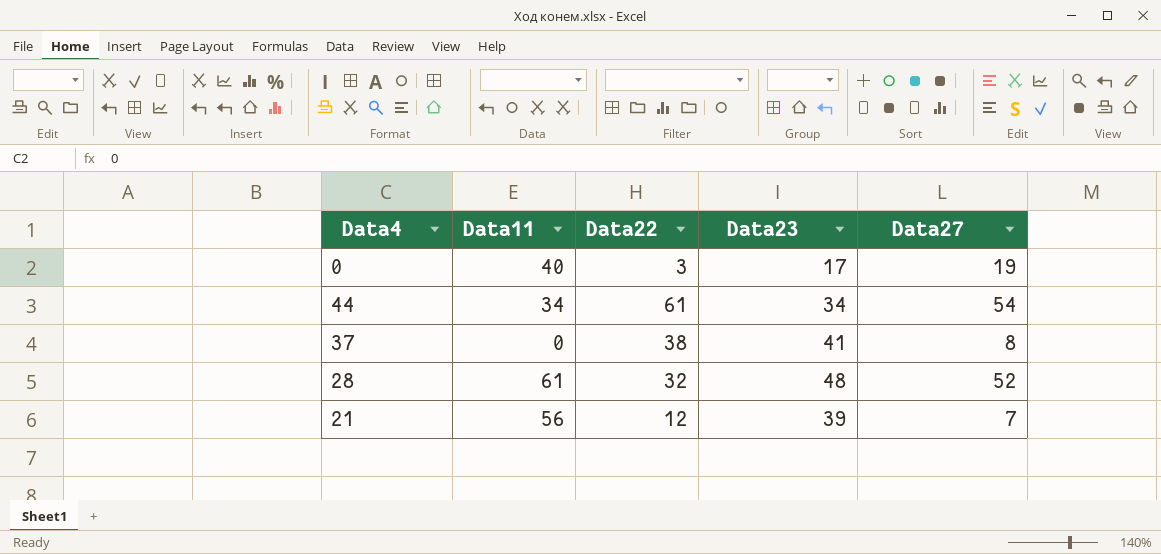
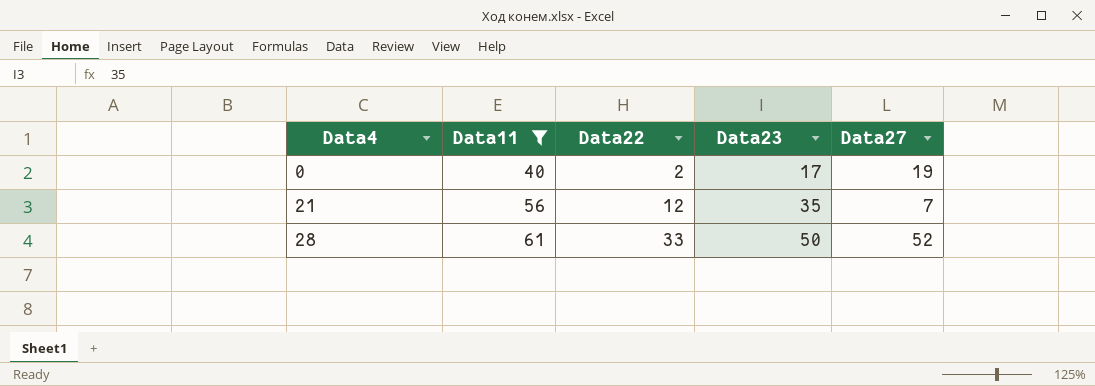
filter: none -> Data11 >= 40
row order: none -> Data4 ascending
0 | Data22: 3 -> 2
21 | Data23: 39 -> 35
28 | Data22: 32 -> 33
28 | Data23: 48 -> 50

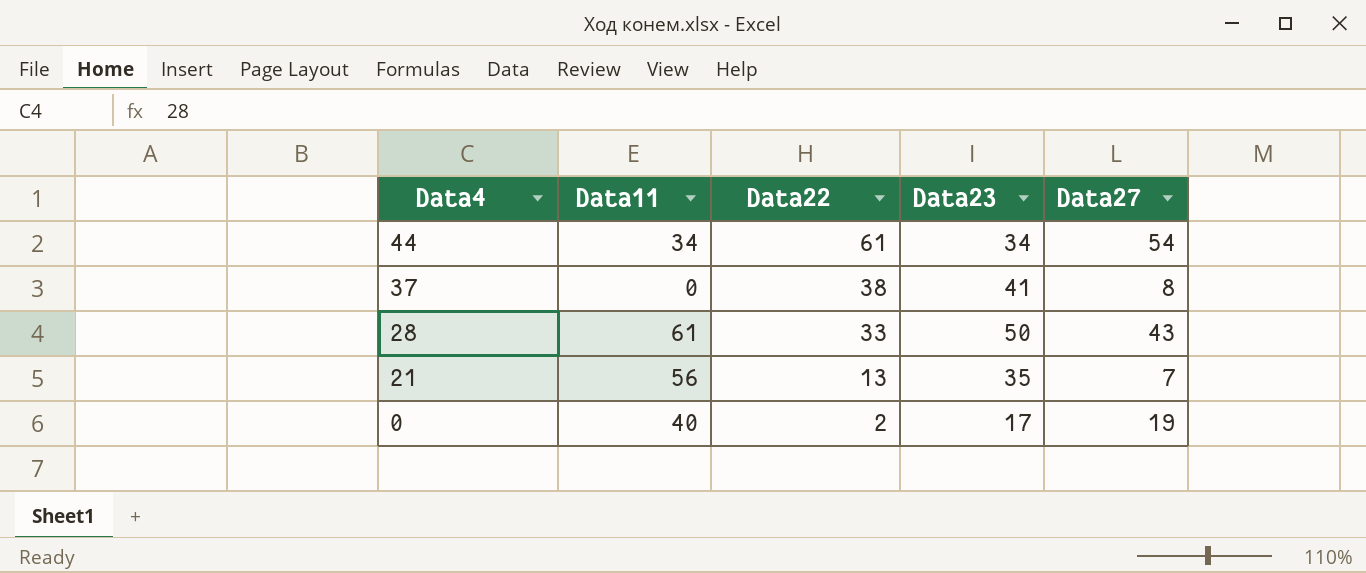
filter: Data11 >= 40 -> none
row order: Data4 ascending -> Data4 descending
28 | Data27: 52 -> 43
21 | Data22: 12 -> 13

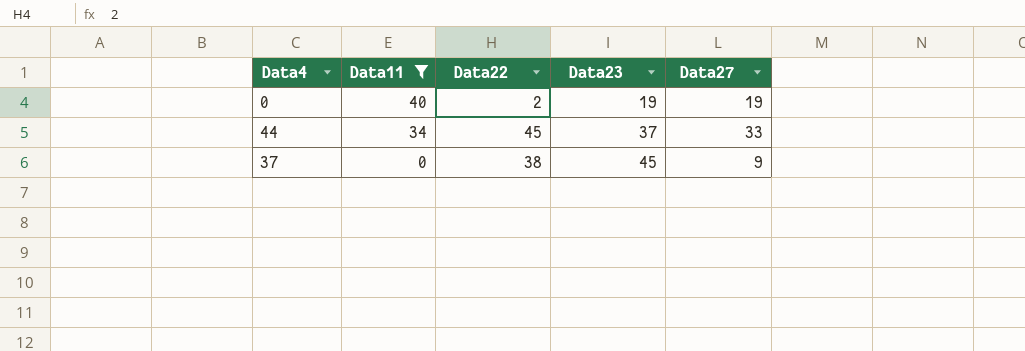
filter: none -> Data11 <= 40
row order: Data4 descending -> Data11 descending
0 | Data23: 17 -> 19
44 | Data22: 61 -> 45
44 | Data23: 34 -> 37
44 | Data27: 54 -> 33
37 | Data23: 41 -> 45
37 | Data27: 8 -> 9

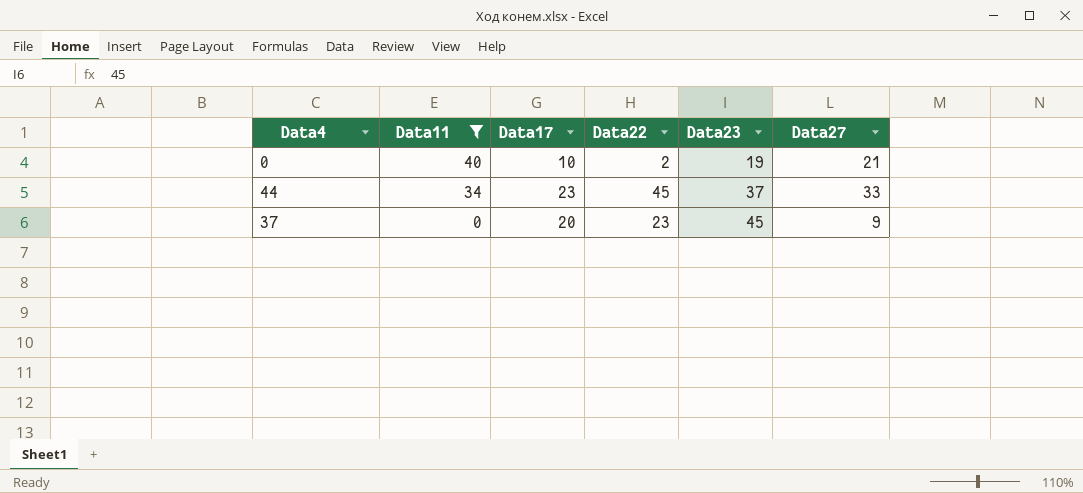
column Data17 | position: none -> 3
0 | Data27: 19 -> 21
37 | Data22: 38 -> 23

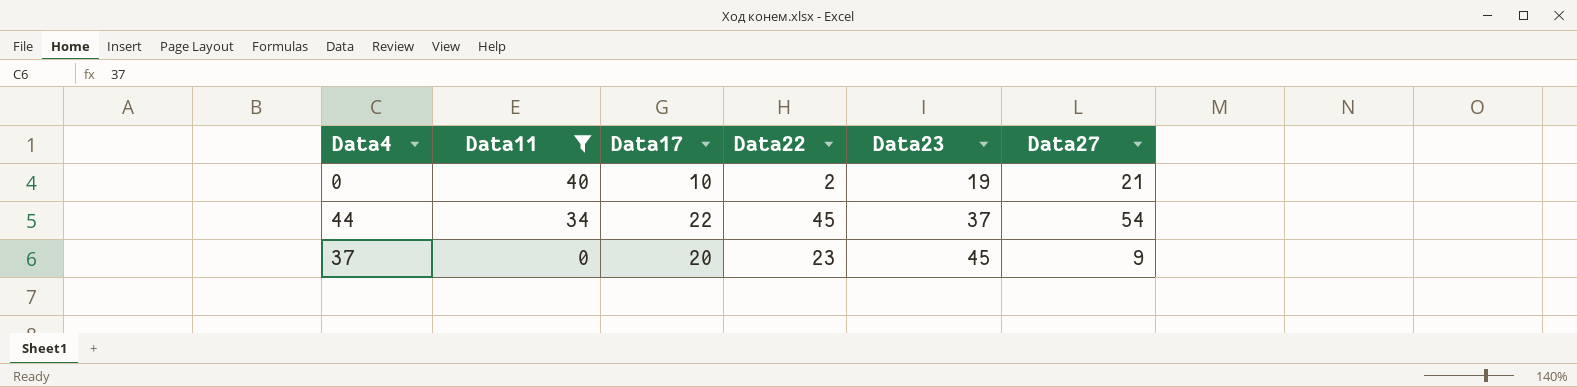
44 | Data17: 23 -> 22
44 | Data27: 33 -> 54

